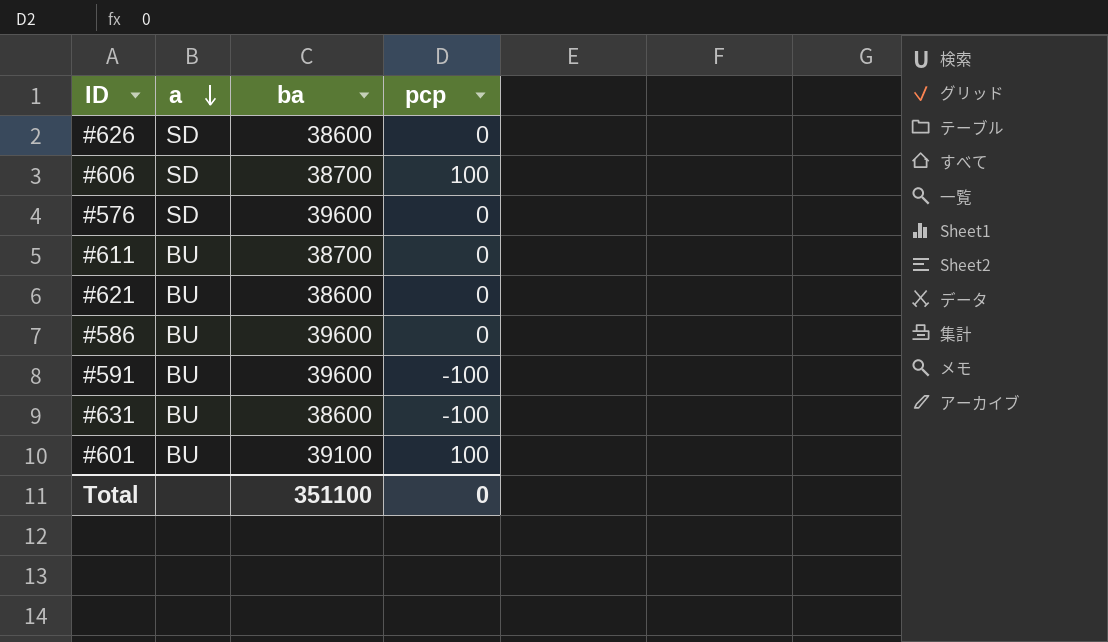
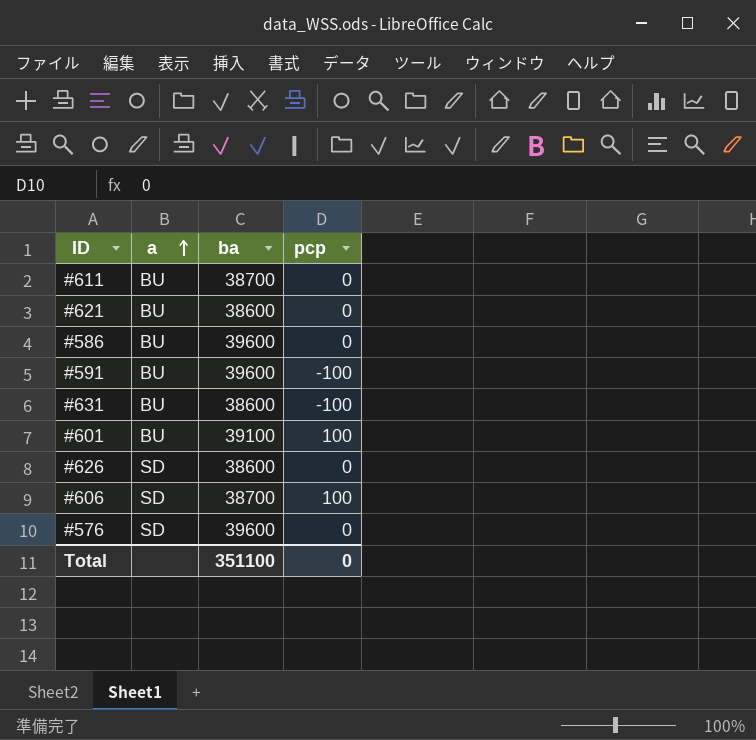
row order: a descending -> a ascending

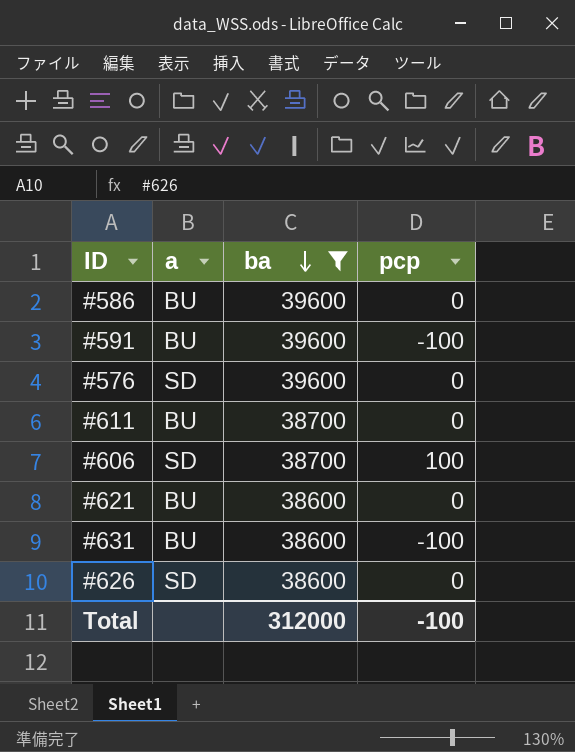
filter: none -> ba != 39100
row order: a ascending -> ba descending
Total | ba: 351100 -> 312000
Total | pcp: 0 -> -100

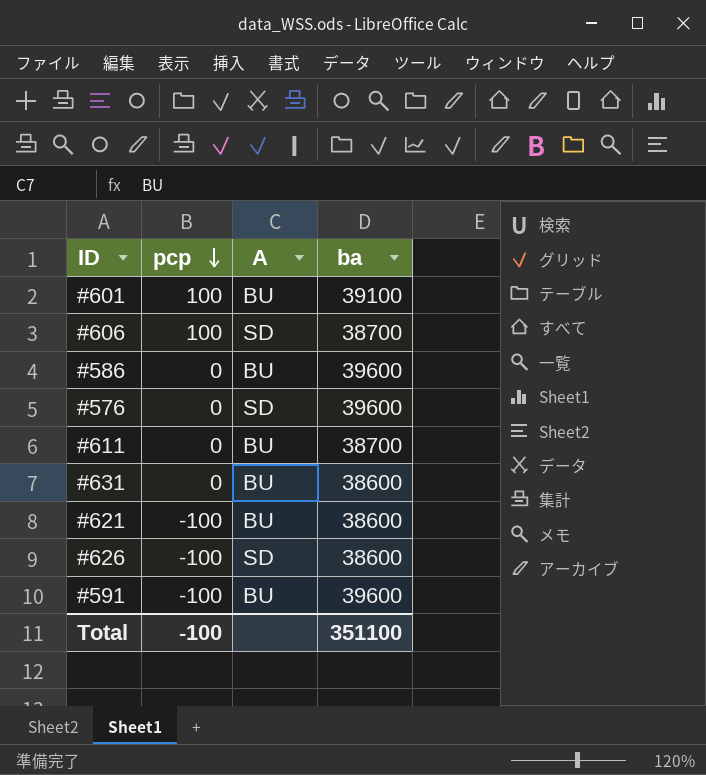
filter: ba != 39100 -> none
row order: ba descending -> pcp descending
column pcp | position: 4 -> 2
column name: a -> A
#631 | pcp: -100 -> 0
#621 | pcp: 0 -> -100
#626 | pcp: 0 -> -100
Total | ba: 312000 -> 351100

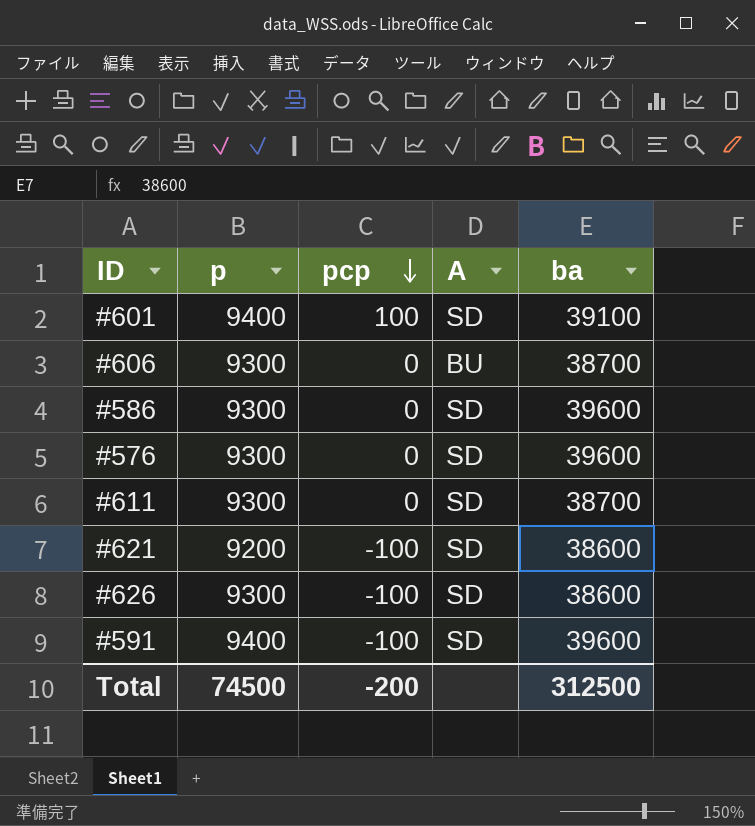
column p | position: none -> 2
row #631: 0 | BU | 38600 -> none
#601 | A: BU -> SD
#606 | pcp: 100 -> 0
#606 | A: SD -> BU
#586 | A: BU -> SD
#611 | A: BU -> SD
#621 | A: BU -> SD
#591 | A: BU -> SD
Total | pcp: -100 -> -200
Total | ba: 351100 -> 312500

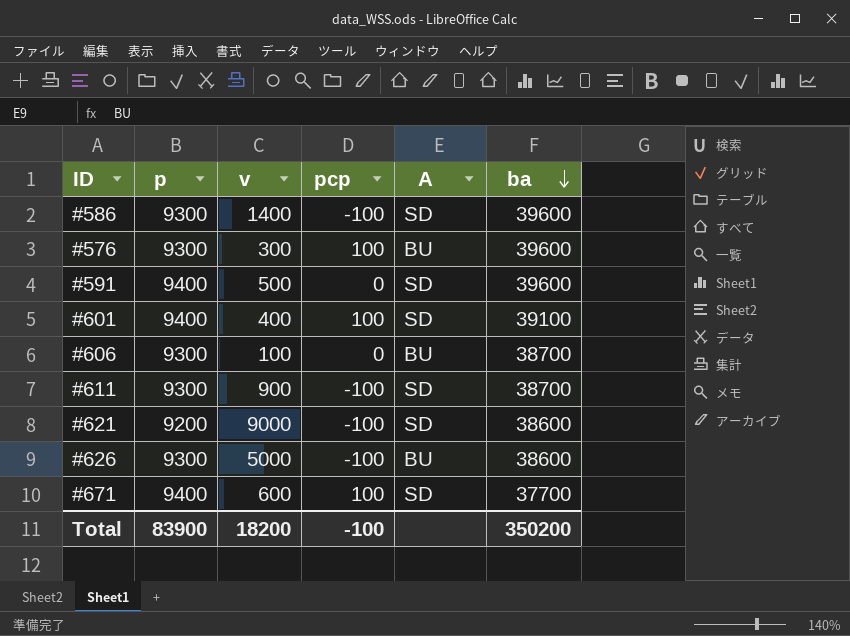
row order: pcp descending -> ba descending
column v | position: none -> 3
#586 | pcp: 0 -> -100
#576 | pcp: 0 -> 100
#576 | A: SD -> BU
#591 | pcp: -100 -> 0
#611 | pcp: 0 -> -100
#626 | A: SD -> BU
row #671: none -> 9400 | 600 | 100 | SD | 37700
Total | p: 74500 -> 83900
Total | pcp: -200 -> -100
Total | ba: 312500 -> 350200

